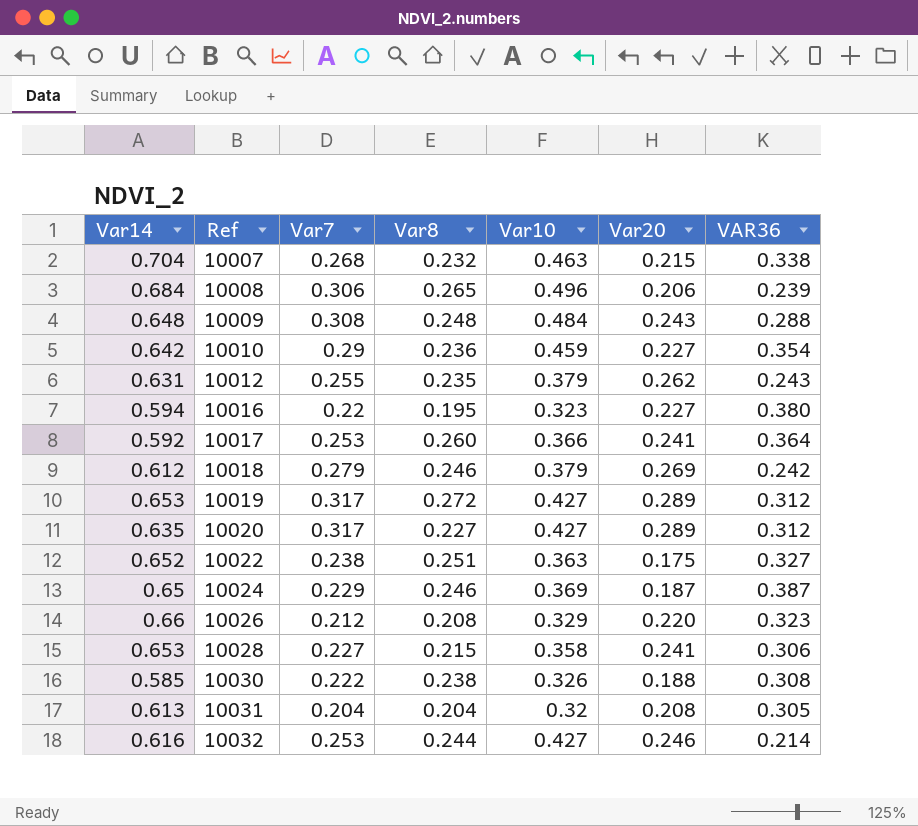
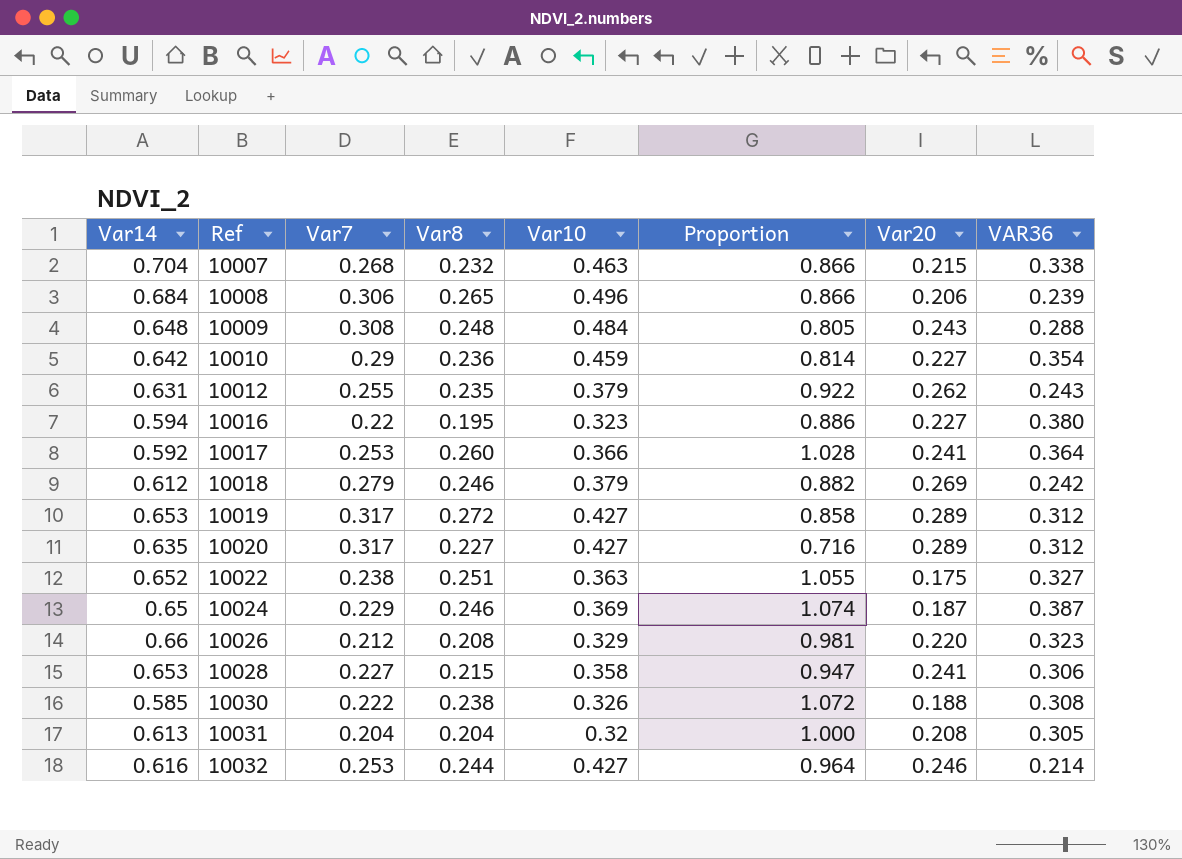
column Proportion | formula: none -> [Var8] / [Var7]

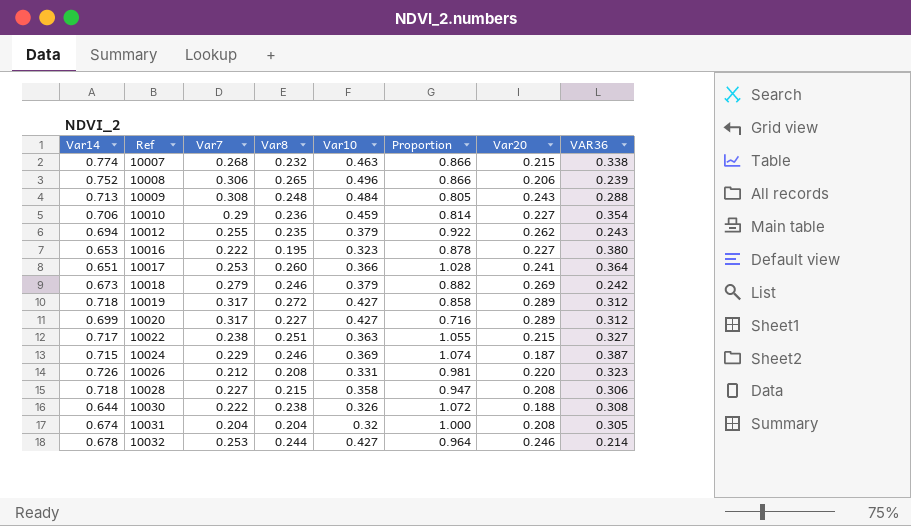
10007 | Var14: 0.704 -> 0.774
10008 | Var14: 0.684 -> 0.752
10009 | Var14: 0.648 -> 0.713
10010 | Var14: 0.642 -> 0.706
10012 | Var14: 0.631 -> 0.694
10016 | Var14: 0.594 -> 0.653
10016 | Var7: 0.22 -> 0.222
10016 | Proportion: 0.886 -> 0.878
10017 | Var14: 0.592 -> 0.651
10018 | Var14: 0.612 -> 0.673
10019 | Var14: 0.653 -> 0.718
10020 | Var14: 0.635 -> 0.699
10022 | Var14: 0.652 -> 0.717
10022 | Var20: 0.175 -> 0.215
10024 | Var14: 0.65 -> 0.715
10026 | Var14: 0.66 -> 0.726
10026 | Var10: 0.329 -> 0.331
10028 | Var14: 0.653 -> 0.718
10028 | Var20: 0.241 -> 0.208
10030 | Var14: 0.585 -> 0.644
10031 | Var14: 0.613 -> 0.674
10032 | Var14: 0.616 -> 0.678

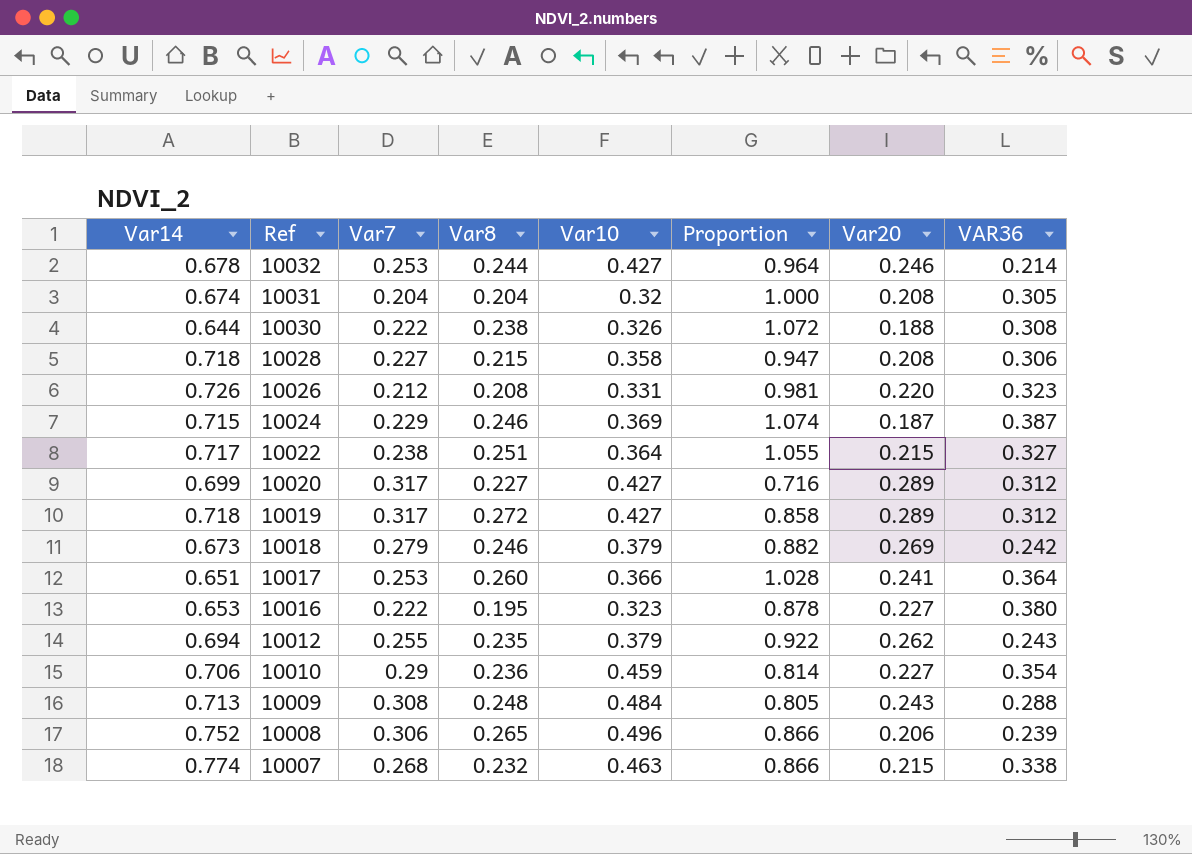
row order: Ref ascending -> Ref descending
10022 | Var10: 0.363 -> 0.364

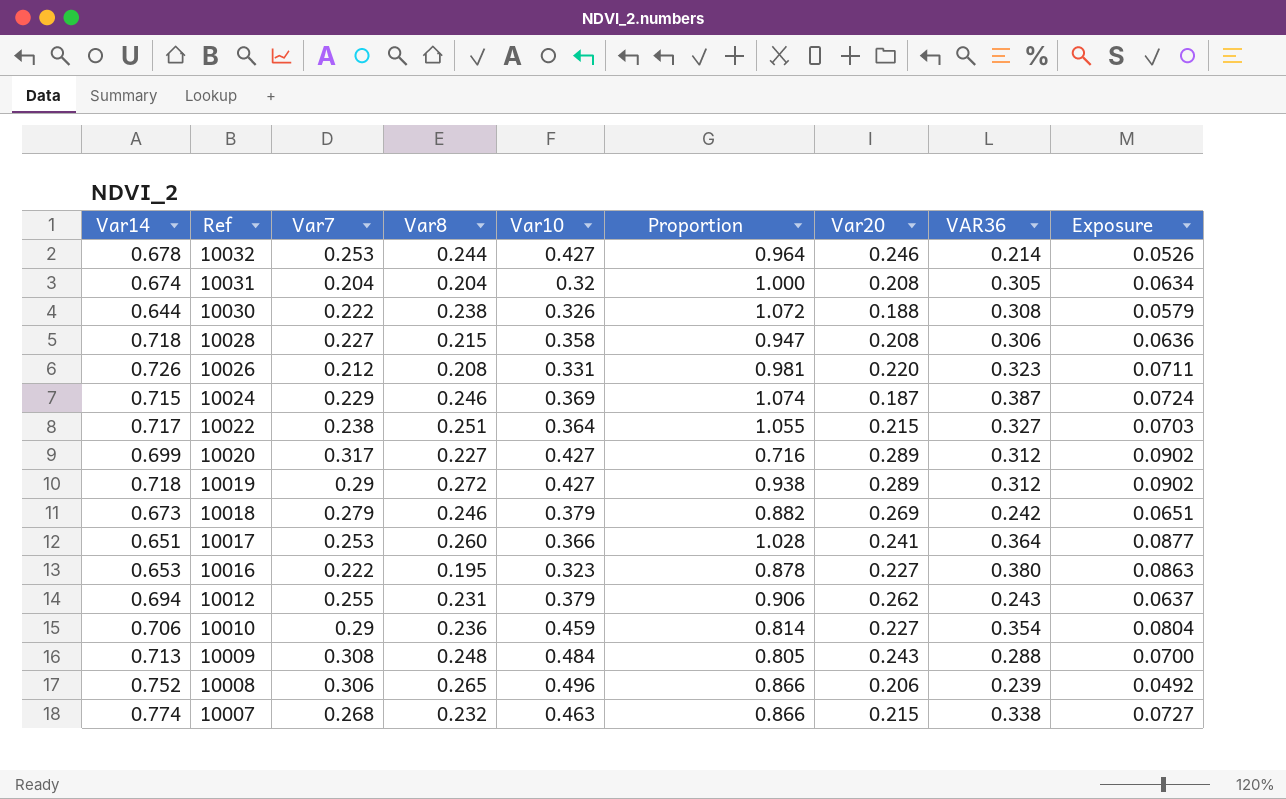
column Exposure | formula: none -> [Var20] * [VAR36]
10019 | Var7: 0.317 -> 0.29
10019 | Proportion: 0.858 -> 0.938
10012 | Var8: 0.235 -> 0.231
10012 | Proportion: 0.922 -> 0.906

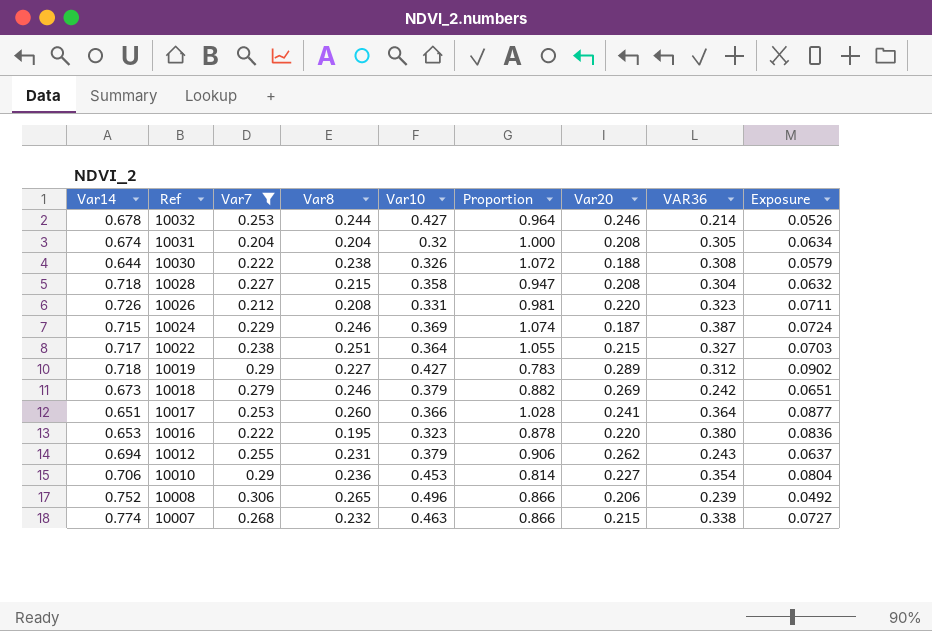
filter: none -> Var7 <= 0.306
10028 | VAR36: 0.306 -> 0.304
10028 | Exposure: 0.0636 -> 0.0632
10019 | Var8: 0.272 -> 0.227
10019 | Proportion: 0.938 -> 0.783
10016 | Var20: 0.227 -> 0.220
10016 | Exposure: 0.0863 -> 0.0836
10010 | Var10: 0.459 -> 0.453

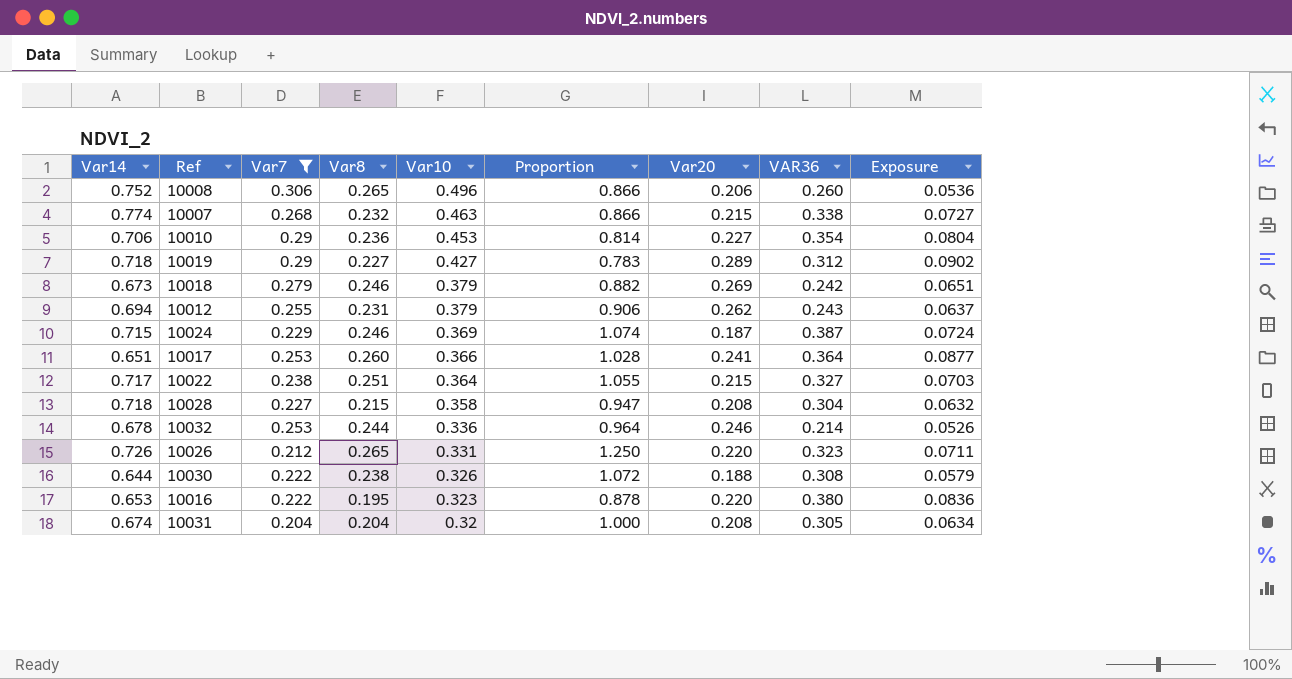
row order: Ref descending -> Var10 descending
10008 | VAR36: 0.239 -> 0.260
10008 | Exposure: 0.0492 -> 0.0536
10032 | Var10: 0.427 -> 0.336
10026 | Var8: 0.208 -> 0.265
10026 | Proportion: 0.981 -> 1.250

